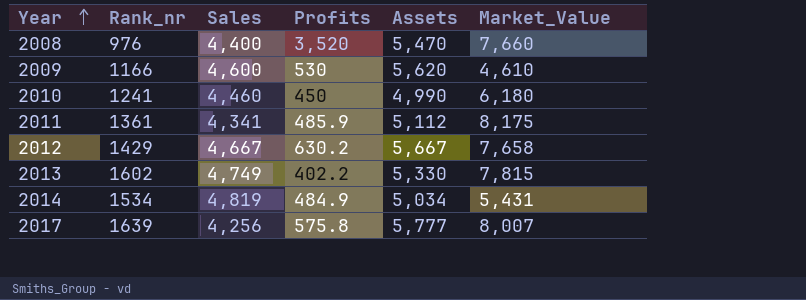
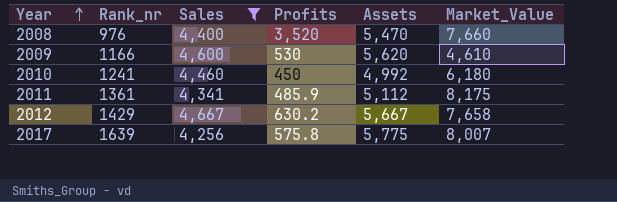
filter: none -> Sales <= 4,667
2010 | Assets: 4,990 -> 4,992
2017 | Assets: 5,777 -> 5,775

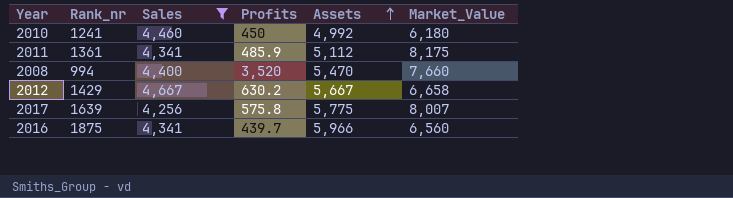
row order: Year ascending -> Assets ascending
row 2009: 1166 | 4,600 | 530 | 5,620 | 4,610 -> none
2008 | Rank_nr: 976 -> 994
2012 | Market_Value: 7,658 -> 6,658
row 2016: none -> 1875 | 4,341 | 439.7 | 5,966 | 6,560

